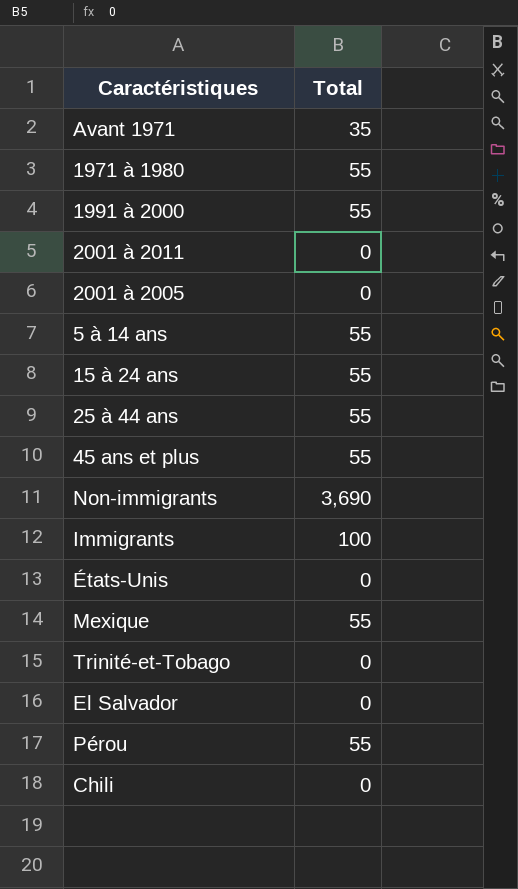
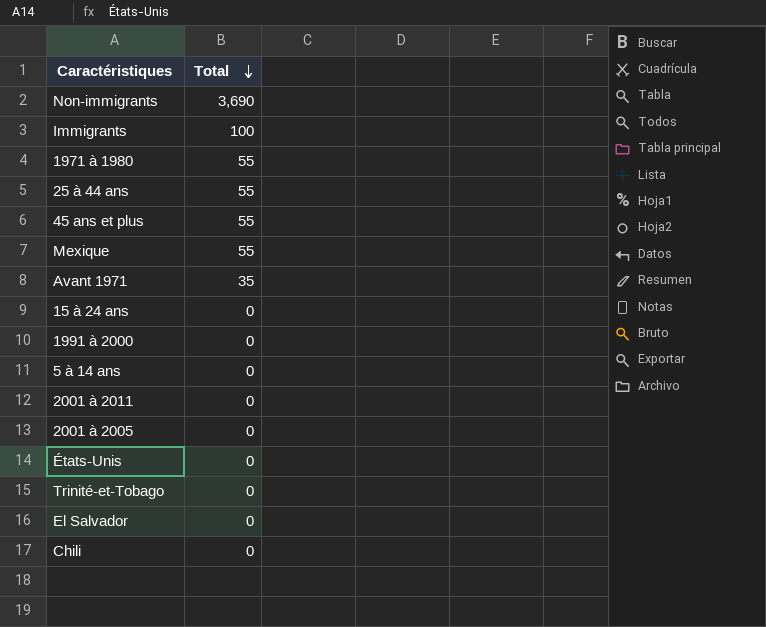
row order: none -> Total descending
row Pérou: 55 -> none
15 à 24 ans | Total: 55 -> 0
1991 à 2000 | Total: 55 -> 0
5 à 14 ans | Total: 55 -> 0

